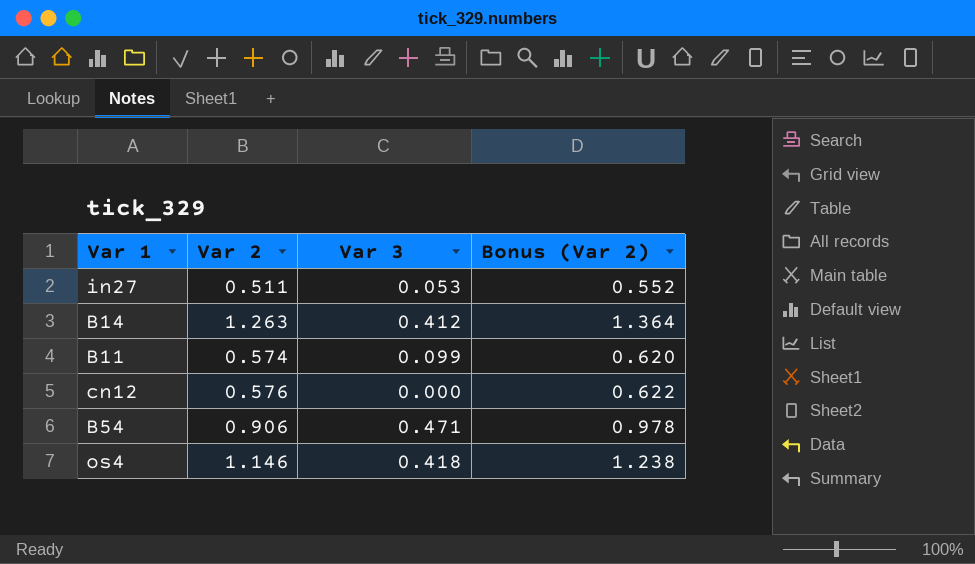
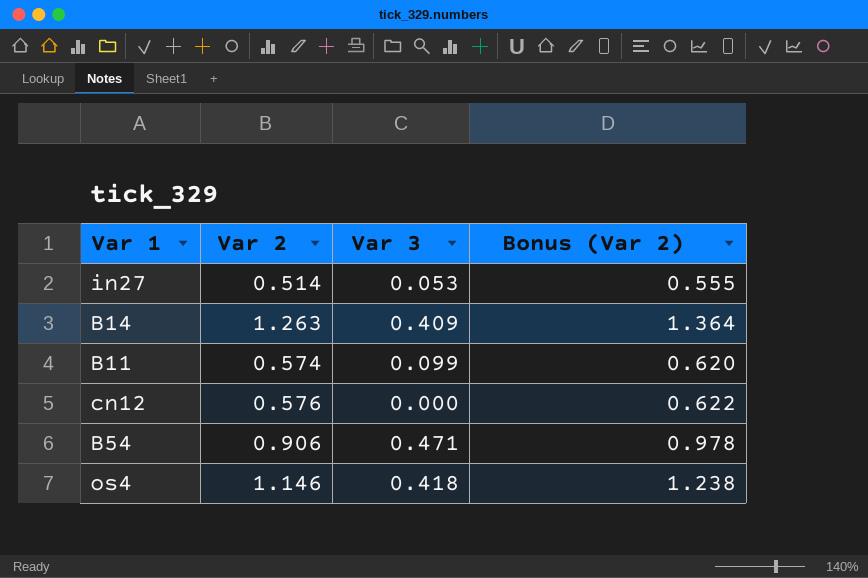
in27 | Var 2: 0.511 -> 0.514
in27 | Bonus (Var 2): 0.552 -> 0.555
B14 | Var 3: 0.412 -> 0.409

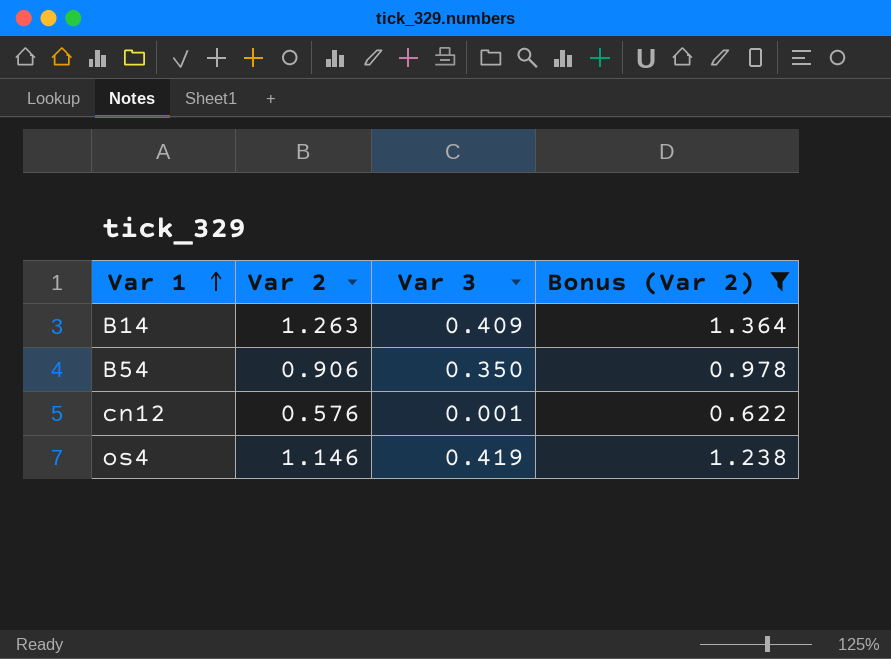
filter: none -> Bonus (Var 2) >= 0.622
row order: none -> Var 1 ascending
B54 | Var 3: 0.471 -> 0.350
cn12 | Var 3: 0.000 -> 0.001
os4 | Var 3: 0.418 -> 0.419

